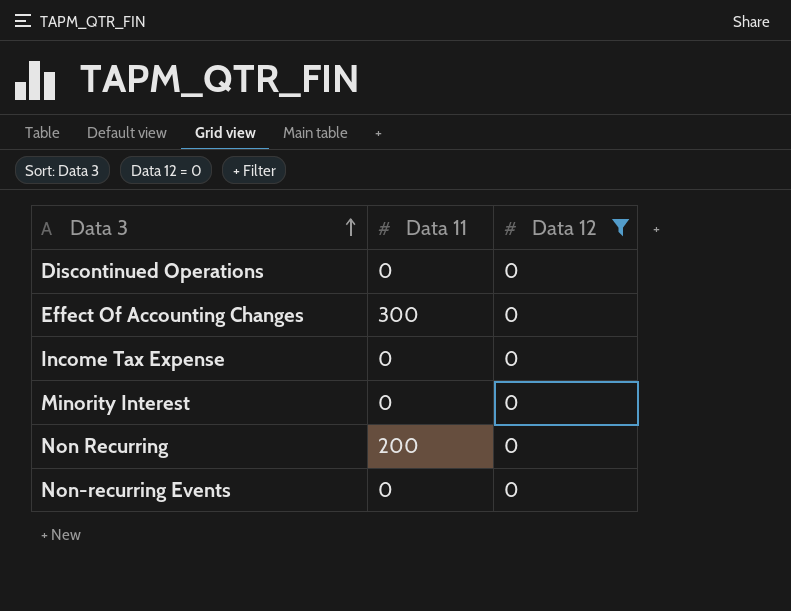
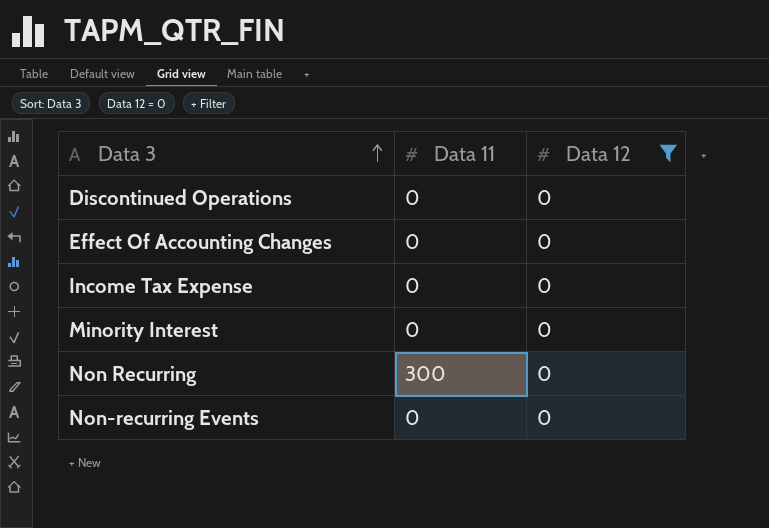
Effect Of Accounting Changes | Data 11: 300 -> 0
Non Recurring | Data 11: 200 -> 300

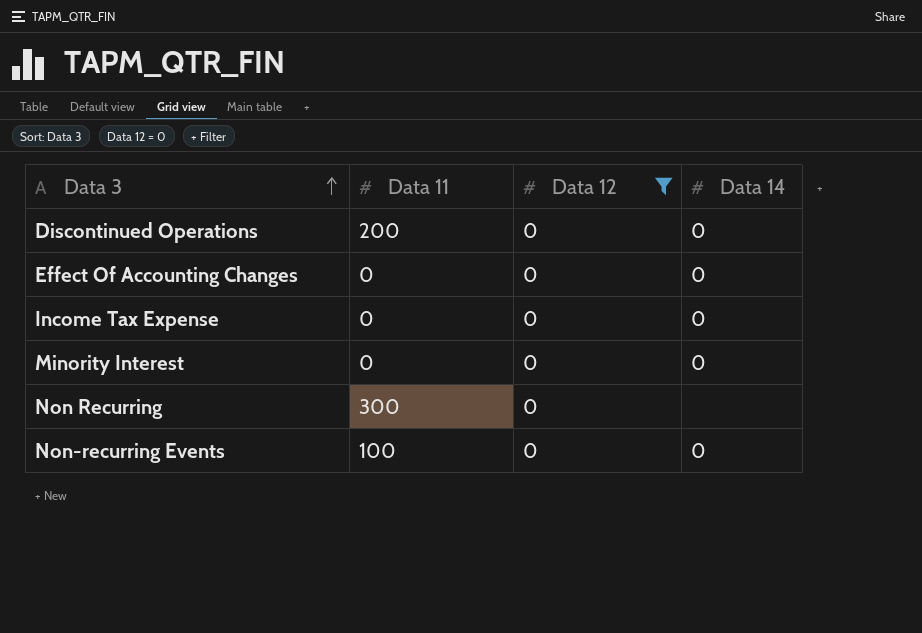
column Data 14 | position: none -> 4
Discontinued Operations | Data 11: 0 -> 200
Non-recurring Events | Data 11: 0 -> 100

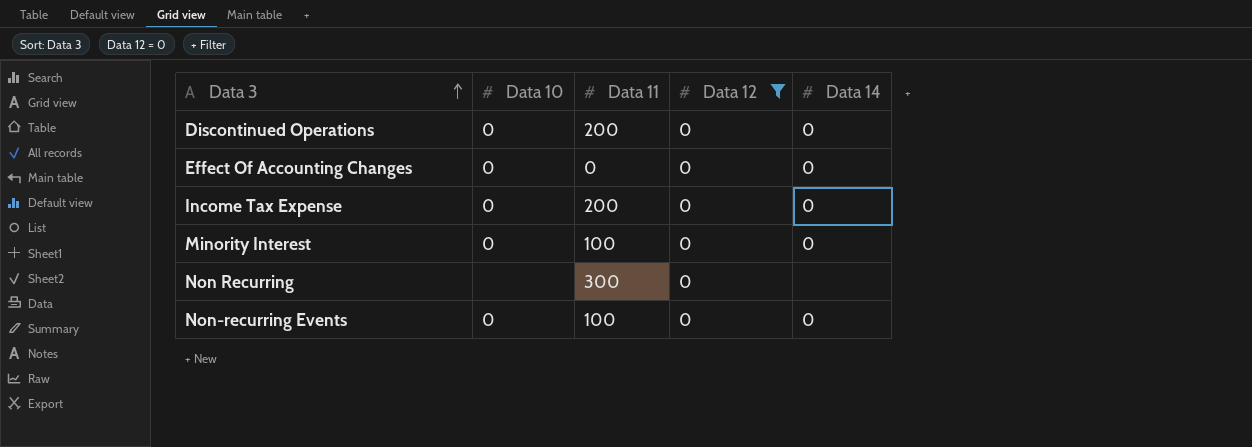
column Data 10 | position: none -> 2
Income Tax Expense | Data 11: 0 -> 200
Minority Interest | Data 11: 0 -> 100

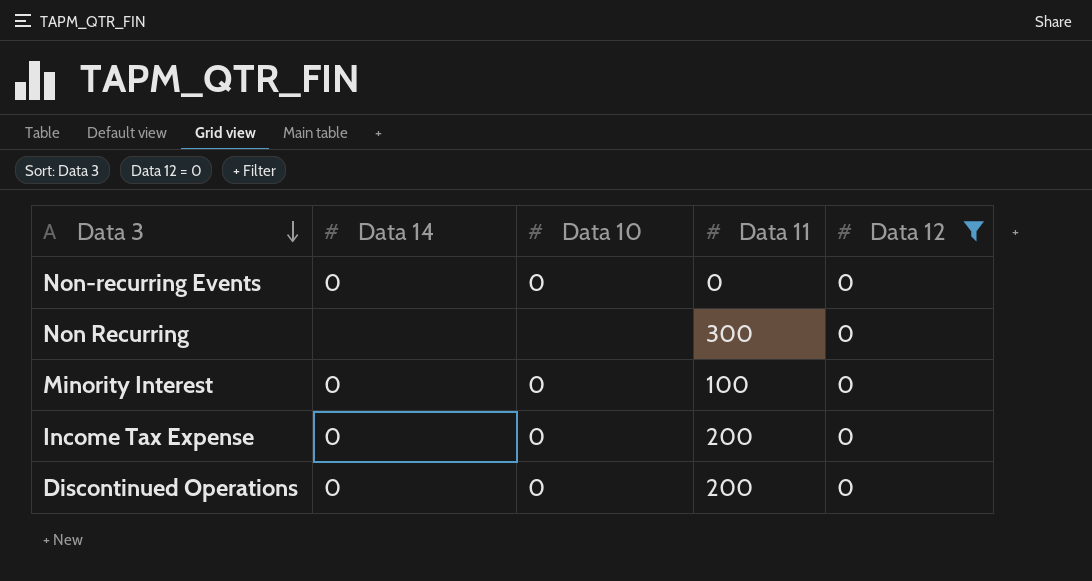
row order: Data 3 ascending -> Data 3 descending
column Data 14 | position: 5 -> 2
row Effect Of Accounting Changes: 0 | 0 | 0 | 0 -> none
Non-recurring Events | Data 11: 100 -> 0

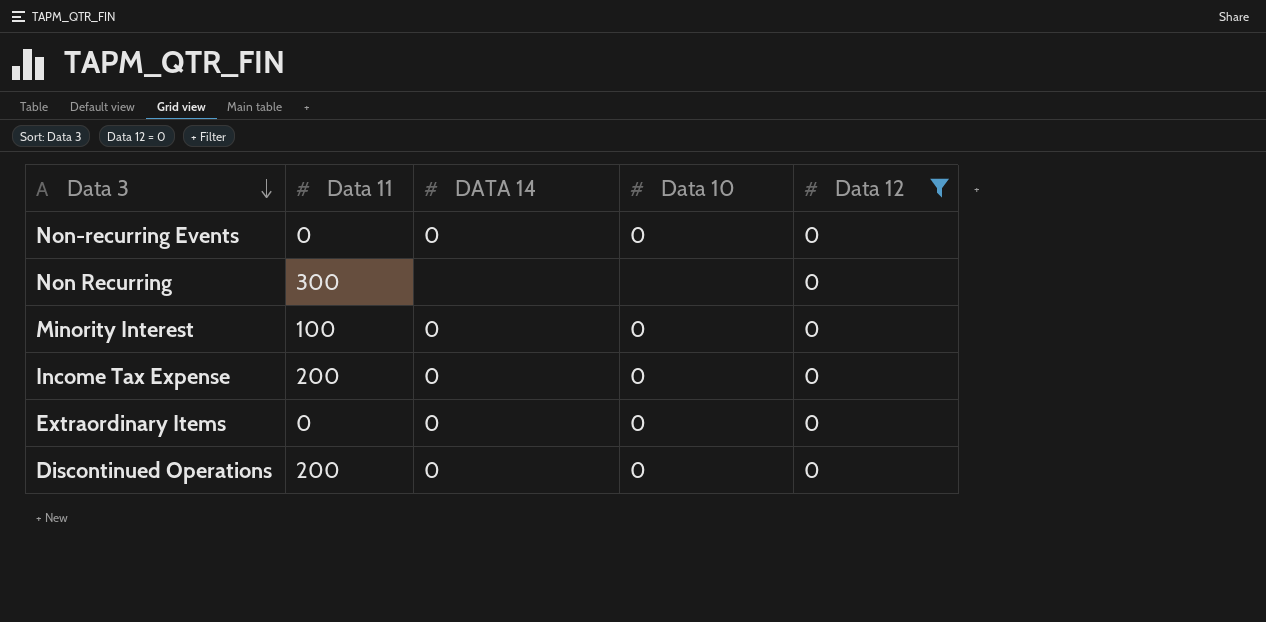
column Data 11 | position: 4 -> 2
column name: Data 14 -> DATA 14
row Extraordinary Items: none -> 0 | 0 | 0 | 0

